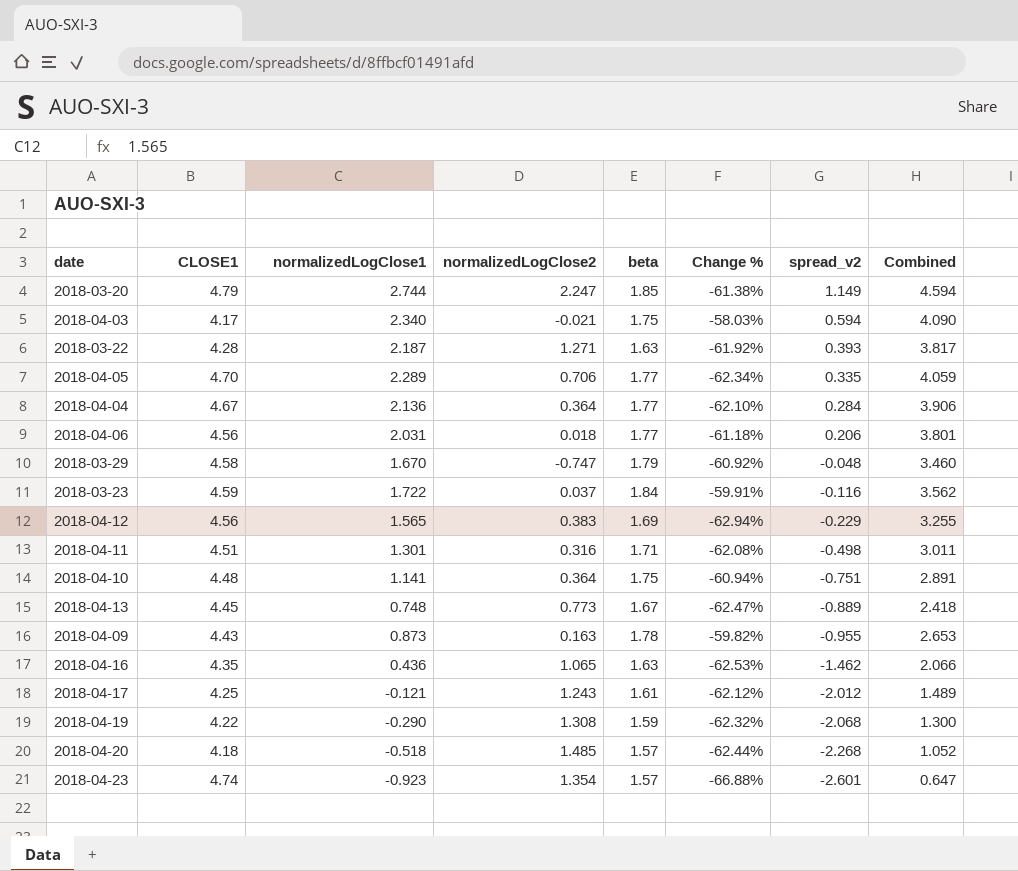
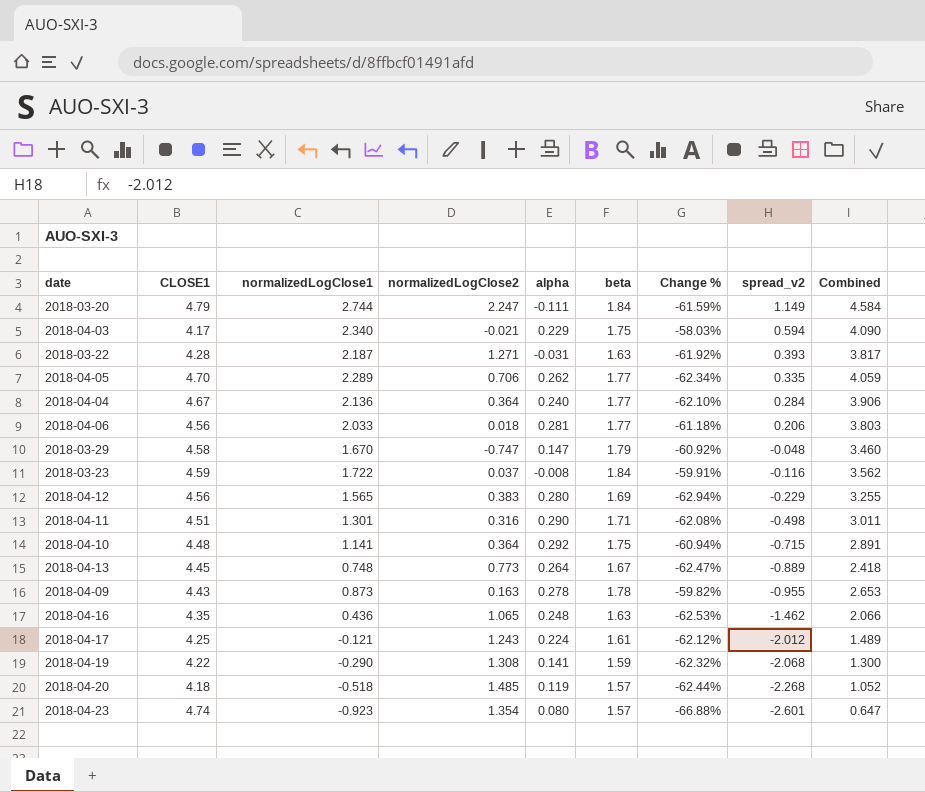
column alpha | position: none -> 5
2018-03-20 | beta: 1.85 -> 1.84
2018-03-20 | Change %: -61.38% -> -61.59%
2018-03-20 | Combined: 4.594 -> 4.584
2018-04-06 | normalizedLogClose1: 2.031 -> 2.033
2018-04-06 | Combined: 3.801 -> 3.803
2018-04-10 | spread_v2: -0.751 -> -0.715

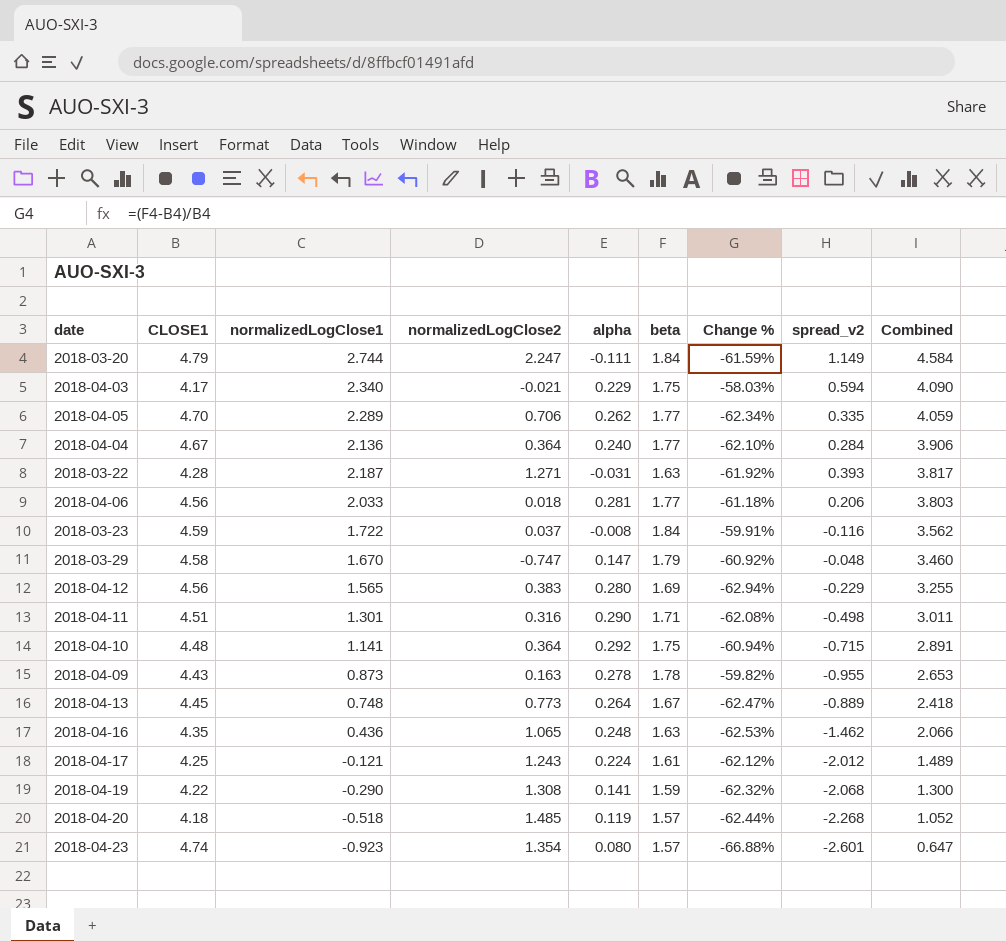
row order: spread_v2 descending -> Combined descending

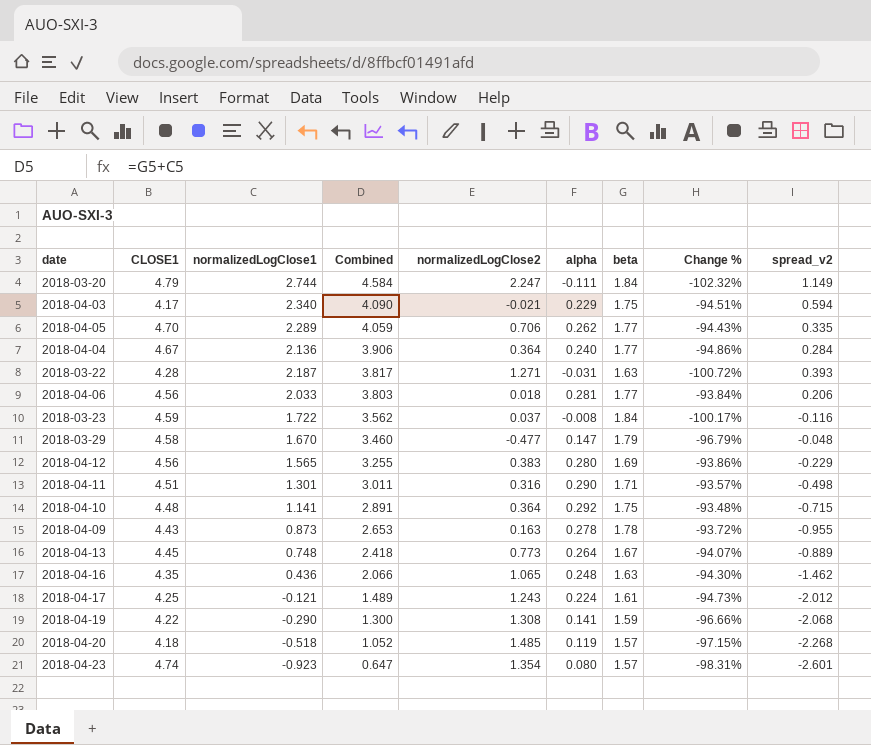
column Combined | position: 9 -> 4
column Change % | formula: ([beta] - [CLOSE1]) / [CLOSE1] -> ([alpha] - [CLOSE1]) / [CLOSE1]
2018-03-29 | normalizedLogClose2: -0.747 -> -0.477

